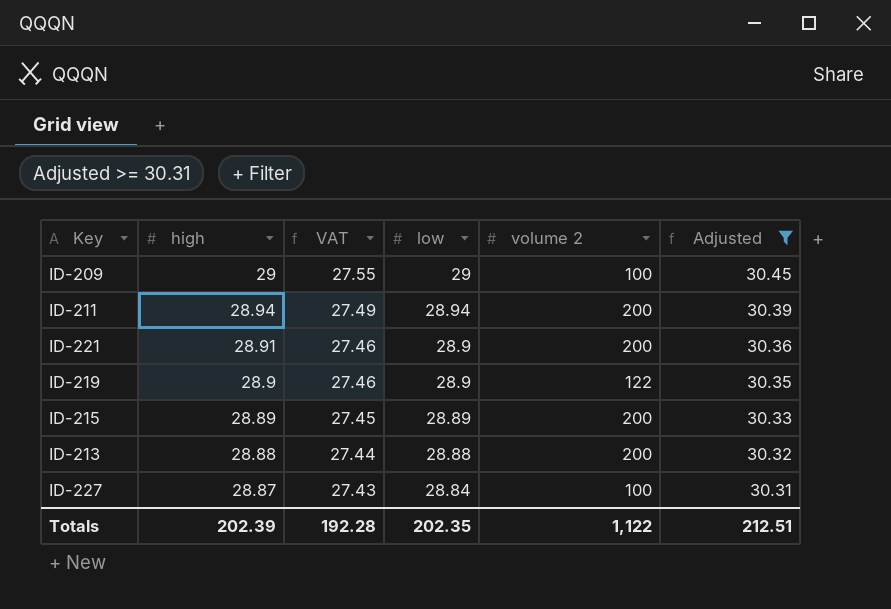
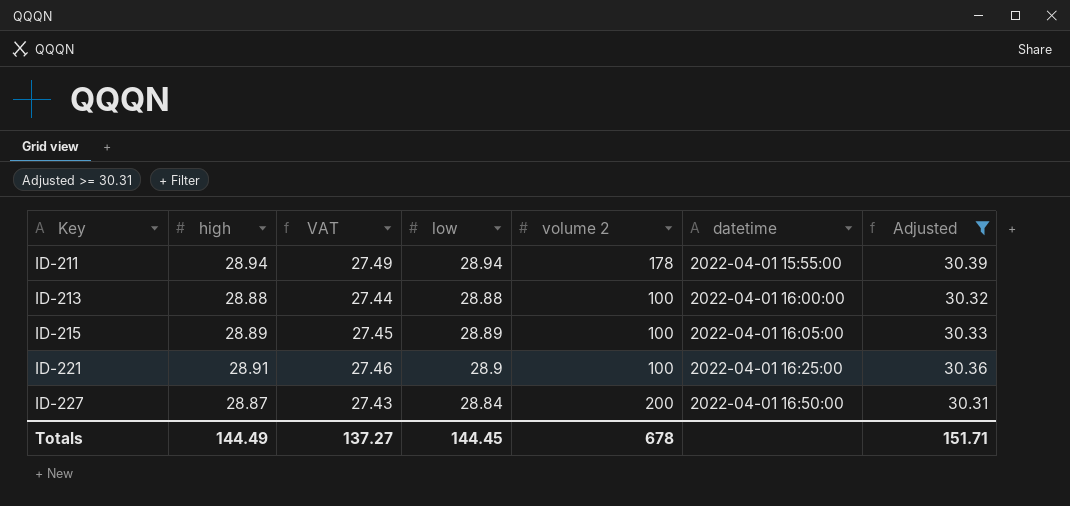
row order: high descending -> Key ascending
column datetime | position: none -> 6
row ID-209: 29 | 27.55 | 29 | 100 | 30.45 -> none
row ID-219: 28.9 | 27.46 | 28.9 | 122 | 30.35 -> none
ID-211 | volume 2: 200 -> 178
ID-213 | volume 2: 200 -> 100
ID-215 | volume 2: 200 -> 100
ID-221 | volume 2: 200 -> 100
ID-227 | volume 2: 100 -> 200
Totals | high: 202.39 -> 144.49
Totals | VAT: 192.28 -> 137.27
Totals | low: 202.35 -> 144.45
Totals | volume 2: 1,122 -> 678
Totals | Adjusted: 212.51 -> 151.71

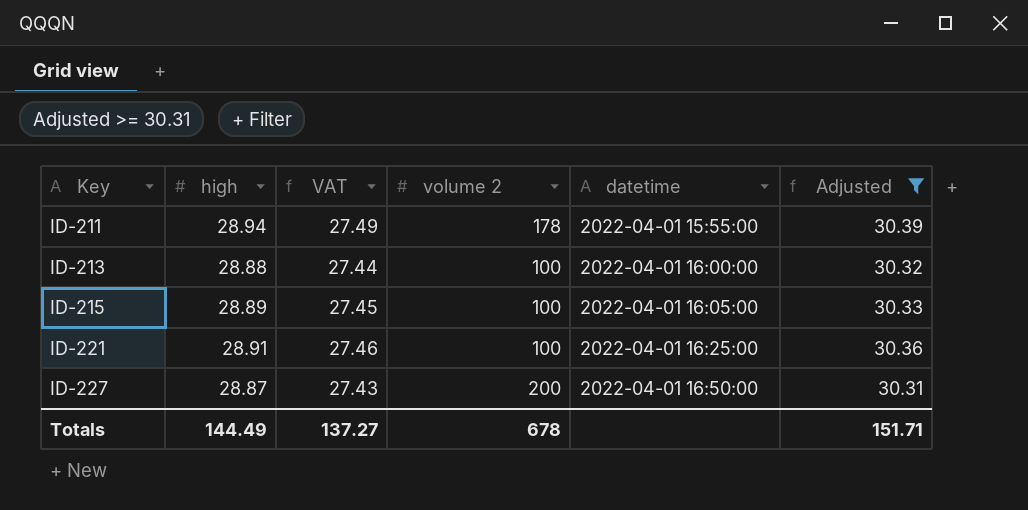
column low | position: 4 -> none

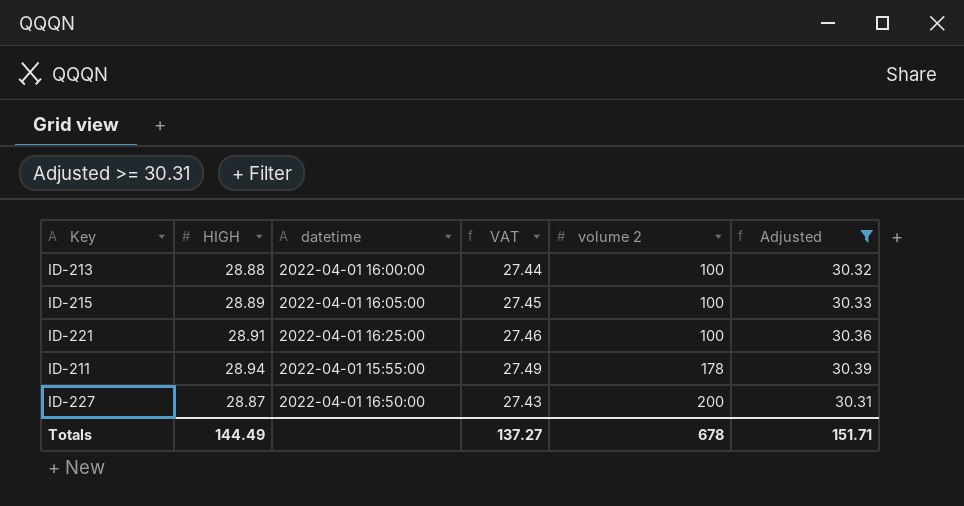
row order: Key ascending -> volume 2 ascending
column name: high -> HIGH
column datetime | position: 5 -> 3

